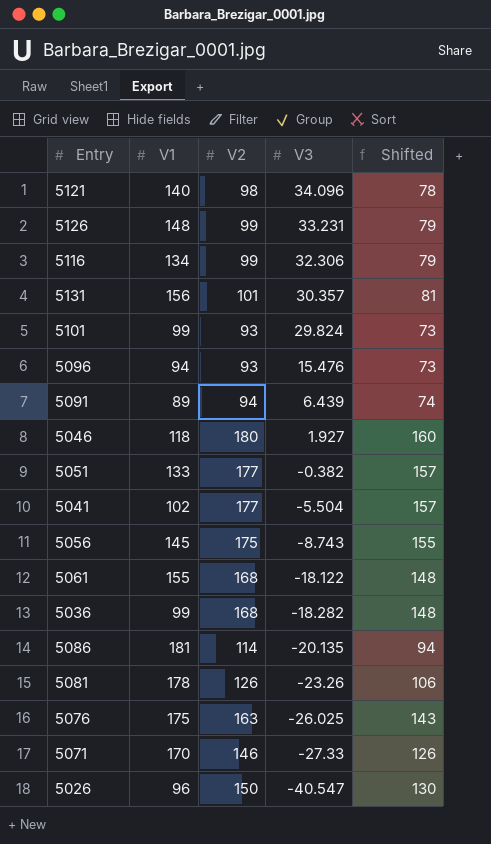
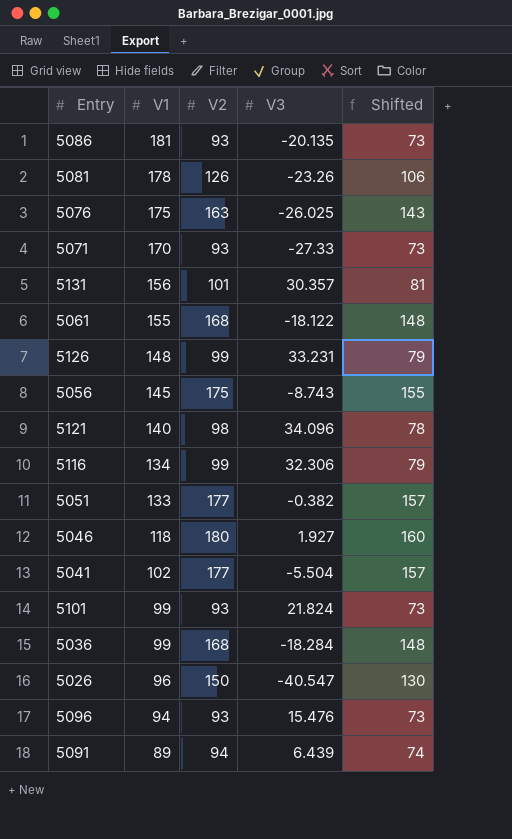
row order: V3 descending -> V1 descending
5086 | V2: 114 -> 93
5086 | Shifted: 94 -> 73
5071 | V2: 146 -> 93
5071 | Shifted: 126 -> 73
5101 | V3: 29.824 -> 21.824
5036 | V3: -18.282 -> -18.284

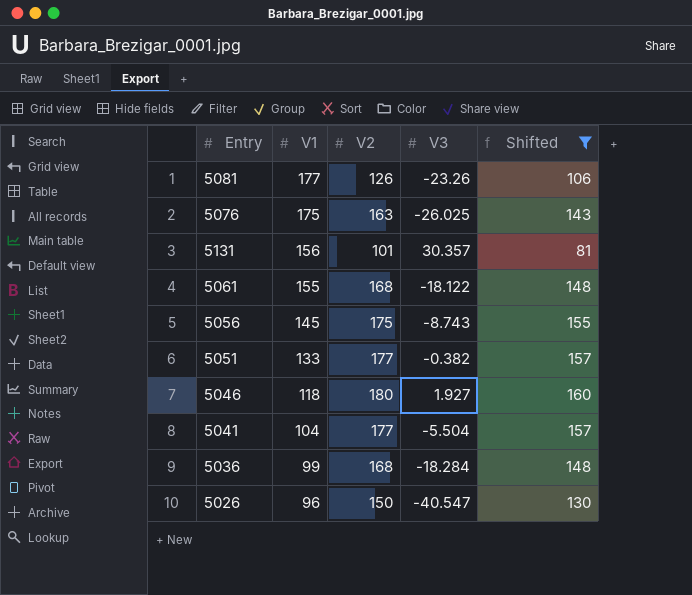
filter: none -> Shifted >= 81
5081 | V1: 178 -> 177
5041 | V1: 102 -> 104

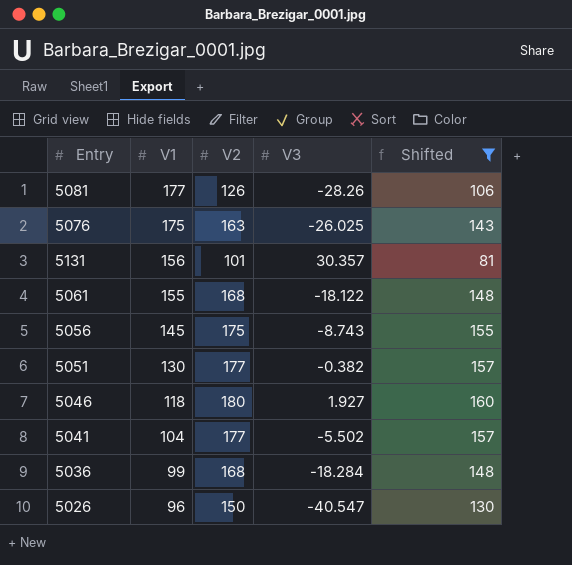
5081 | V3: -23.26 -> -28.26
5051 | V1: 133 -> 130
5041 | V3: -5.504 -> -5.502

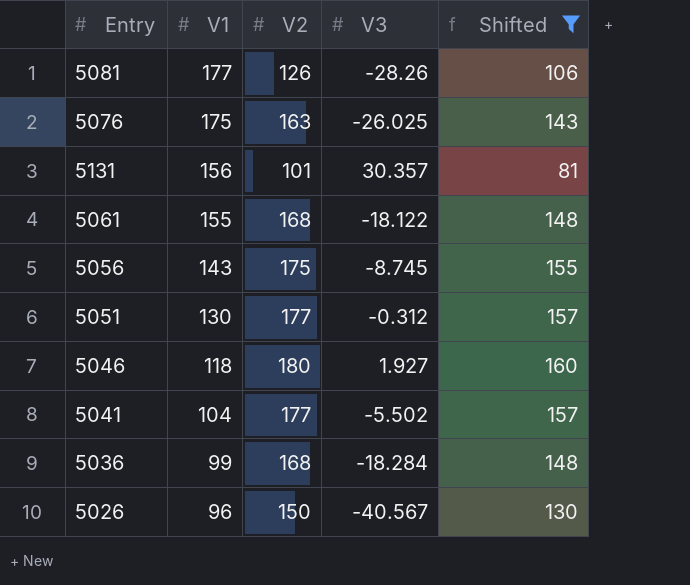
5056 | V1: 145 -> 143
5056 | V3: -8.743 -> -8.745
5051 | V3: -0.382 -> -0.312
5026 | V3: -40.547 -> -40.567

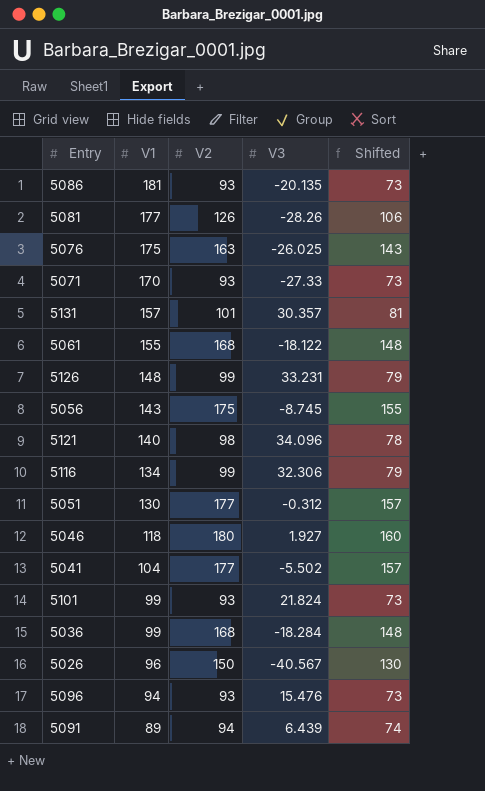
filter: Shifted >= 81 -> none
5131 | V1: 156 -> 157

